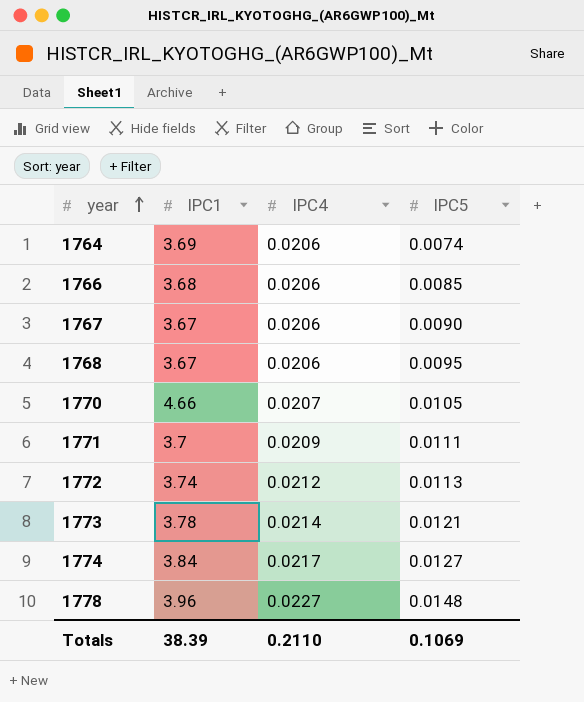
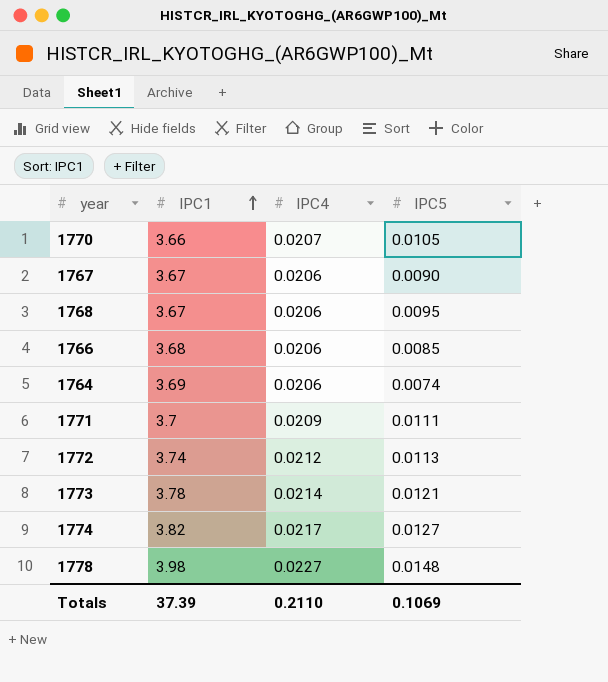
row order: year ascending -> IPC1 ascending
1770 | IPC1: 4.66 -> 3.66
1774 | IPC1: 3.84 -> 3.82
1778 | IPC1: 3.96 -> 3.98
Totals | IPC1: 38.39 -> 37.39

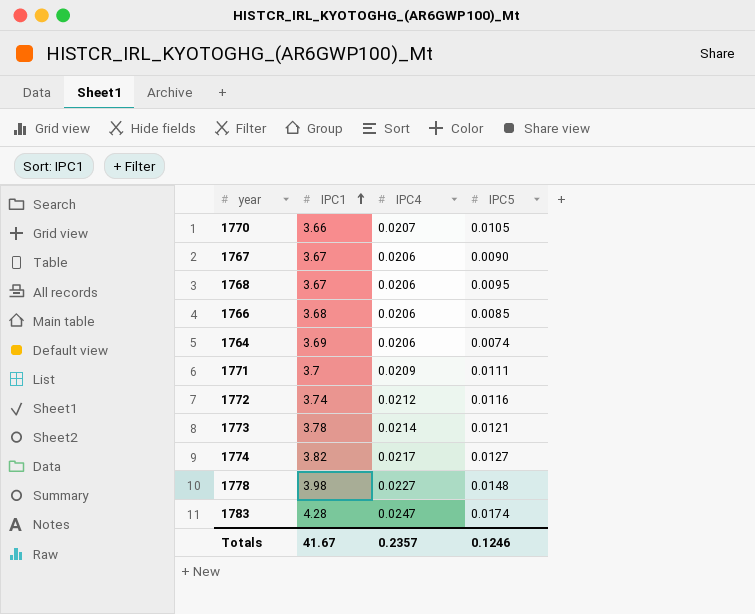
1772 | IPC5: 0.0113 -> 0.0116
row 1783: none -> 4.28 | 0.0247 | 0.0174
Totals | IPC1: 37.39 -> 41.67
Totals | IPC4: 0.2110 -> 0.2357
Totals | IPC5: 0.1069 -> 0.1246

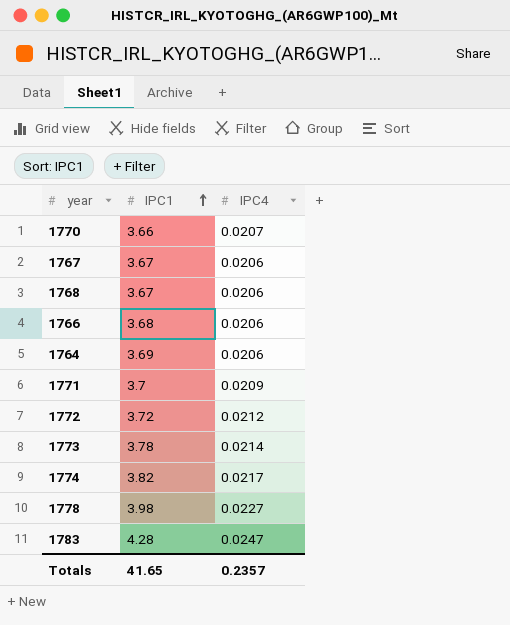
column IPC5 | position: 4 -> none
1772 | IPC1: 3.74 -> 3.72
Totals | IPC1: 41.67 -> 41.65

